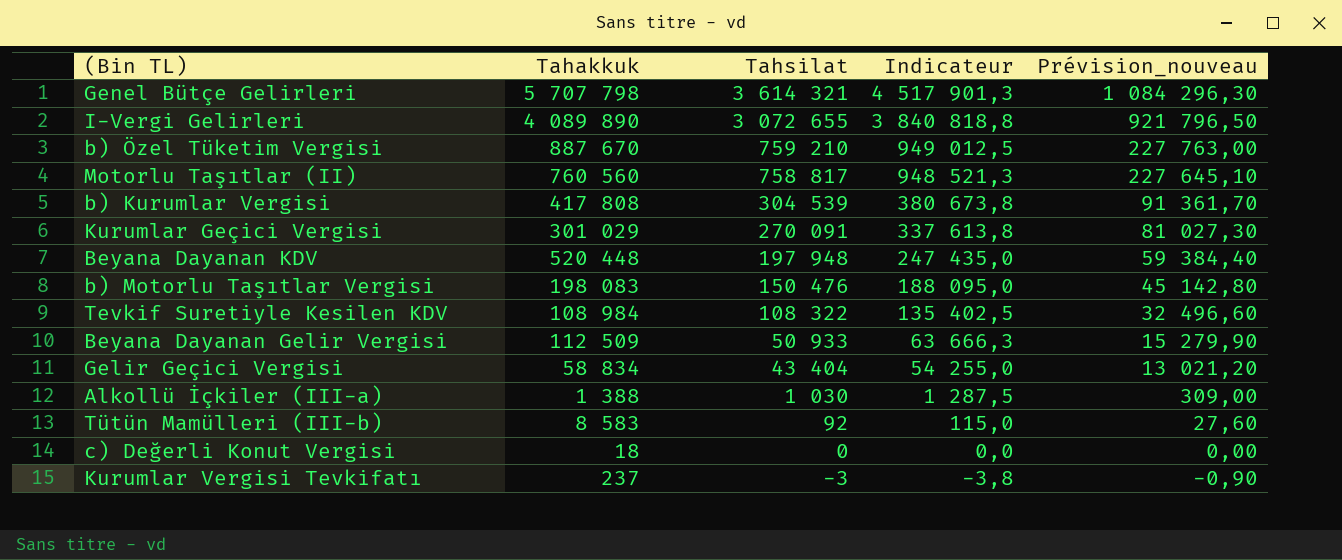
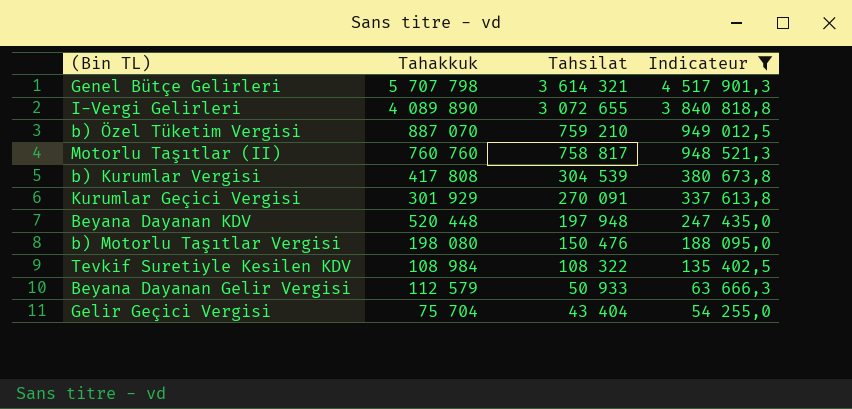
filter: none -> Indicateur >= 54 255,0
column Prévision_nouveau | formula: [Tahsilat] * 0,3 -> none
b) Özel Tüketim Vergisi | Tahakkuk: 887 670 -> 887 070
Motorlu Taşıtlar (II) | Tahakkuk: 760 560 -> 760 760
Kurumlar Geçici Vergisi | Tahakkuk: 301 029 -> 301 929
b) Motorlu Taşıtlar Vergisi | Tahakkuk: 198 083 -> 198 080
Beyana Dayanan Gelir Vergisi | Tahakkuk: 112 509 -> 112 579
Gelir Geçici Vergisi | Tahakkuk: 58 834 -> 75 704

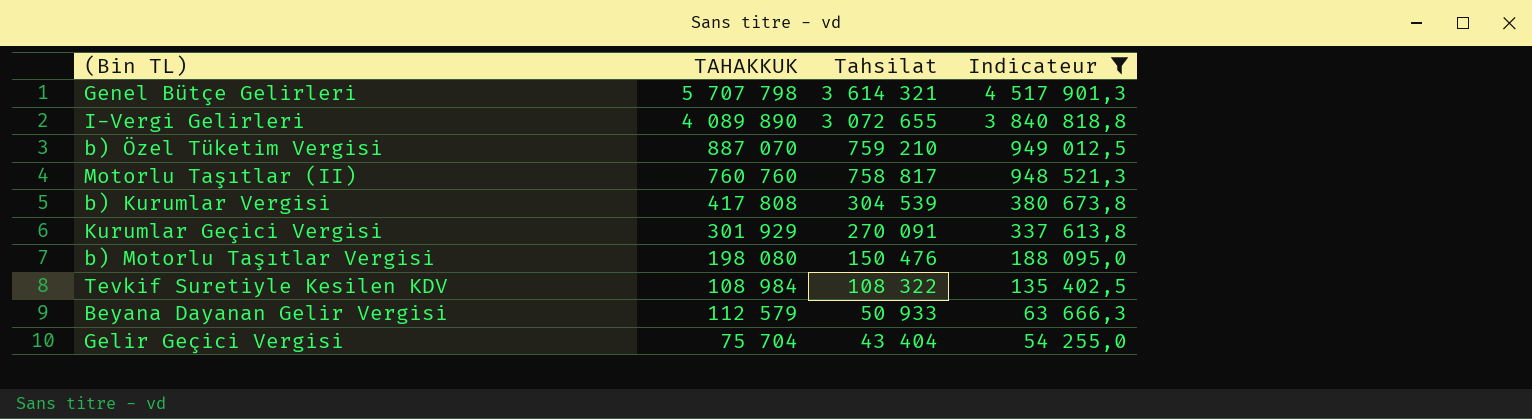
column name: Tahakkuk -> TAHAKKUK
row Beyana Dayanan KDV: 520 448 | 197 948 | 247 435,0 -> none

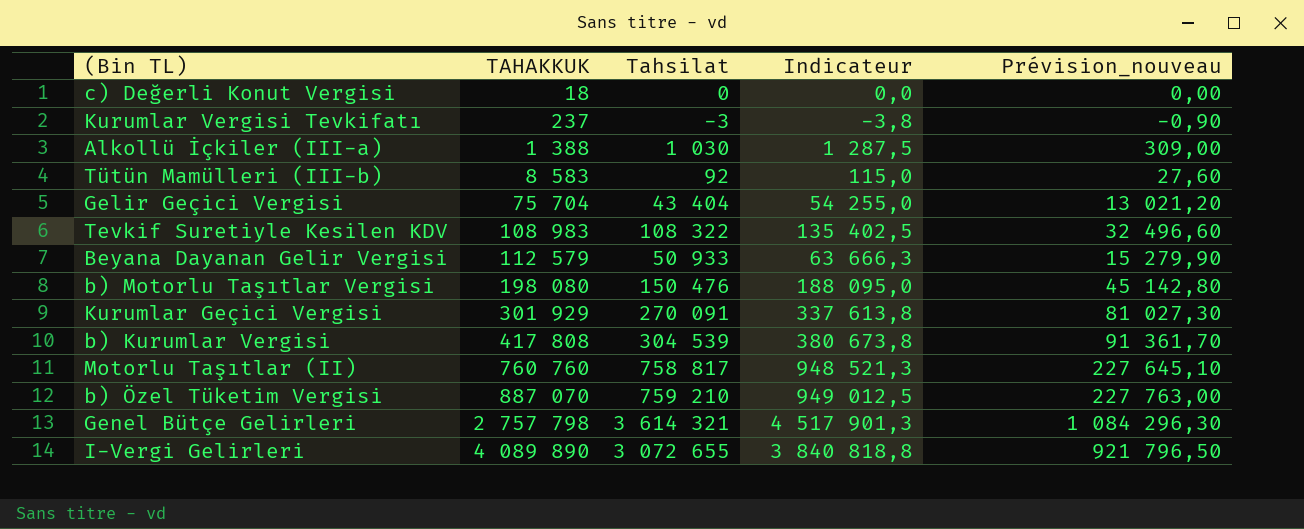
filter: Indicateur >= 54 255,0 -> none
row order: Tahsilat descending -> TAHAKKUK ascending
column Prévision_nouveau | formula: none -> [Tahsilat] * 0,3
Tevkif Suretiyle Kesilen KDV | TAHAKKUK: 108 984 -> 108 983
Genel Bütçe Gelirleri | TAHAKKUK: 5 707 798 -> 2 757 798

